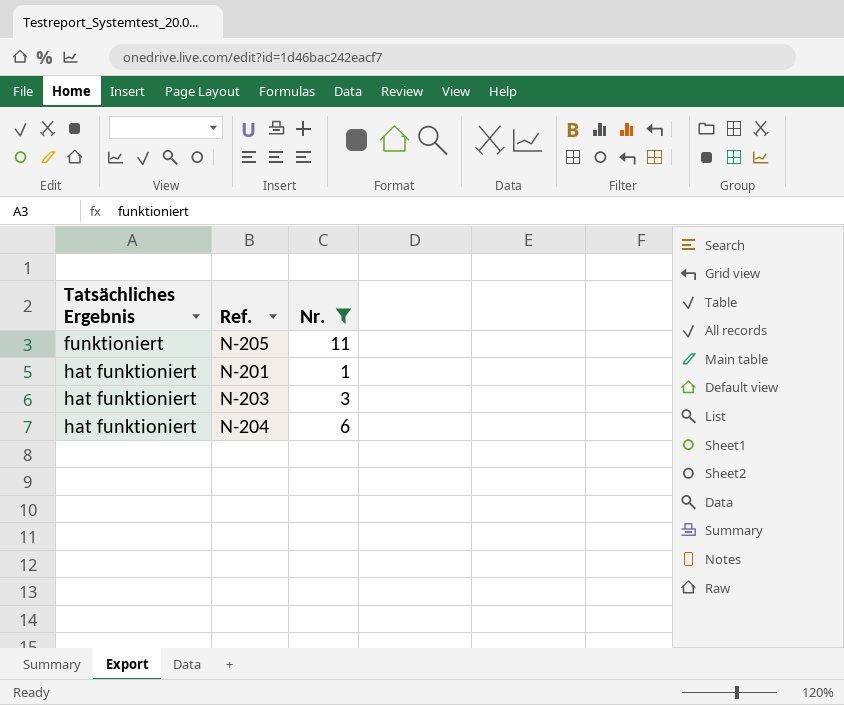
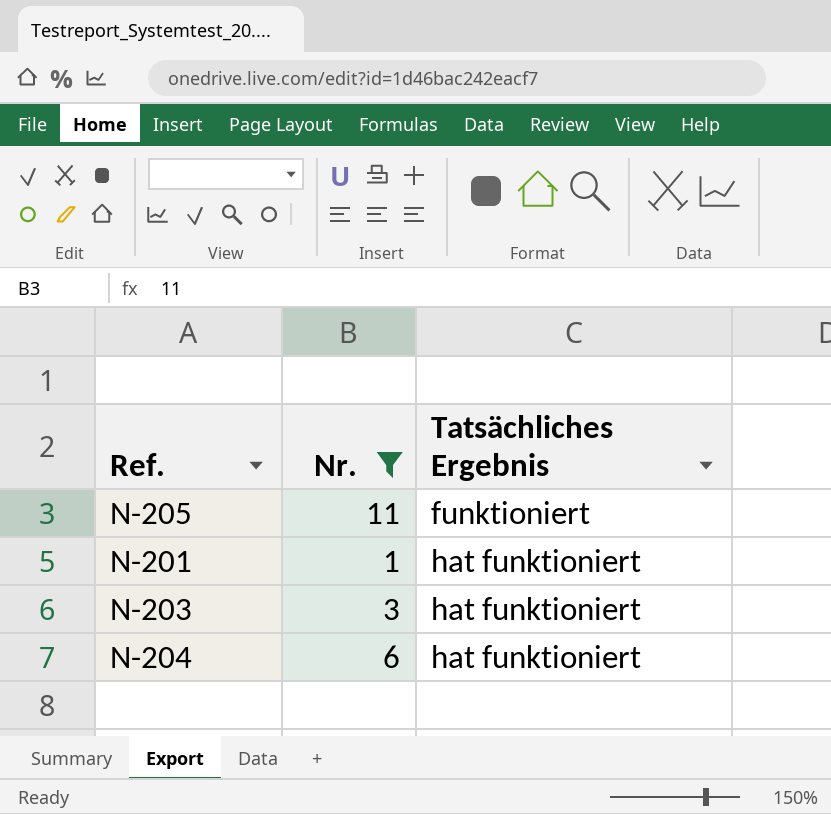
column Tatsächliches Ergebnis | position: 1 -> 3

